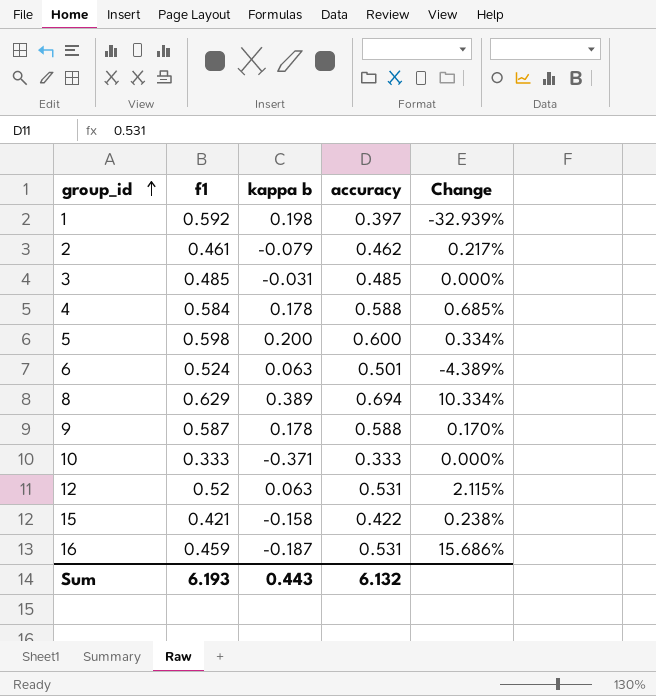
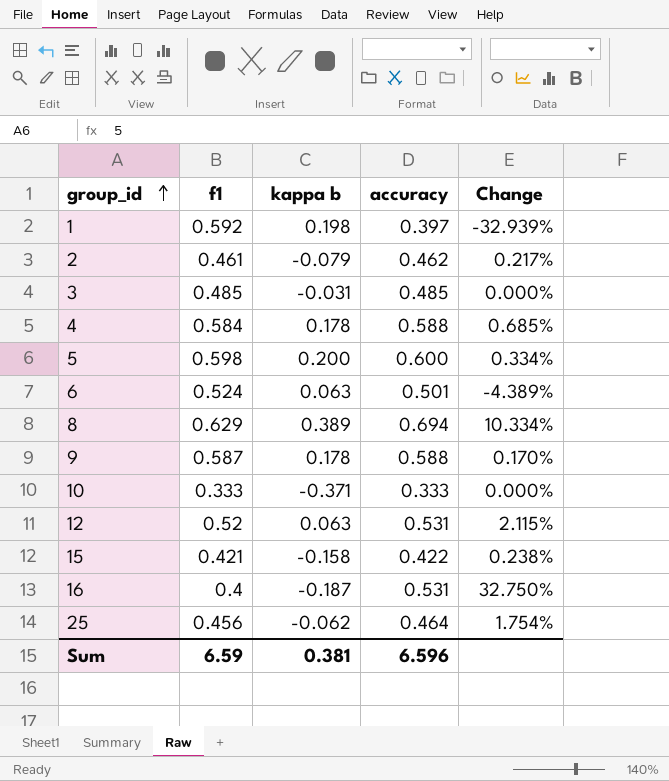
16 | f1: 0.459 -> 0.4
16 | Change: 15.686% -> 32.750%
row 25: none -> 0.456 | -0.062 | 0.464 | 1.754%
Sum | f1: 6.193 -> 6.59
Sum | kappa b: 0.443 -> 0.381
Sum | accuracy: 6.132 -> 6.596

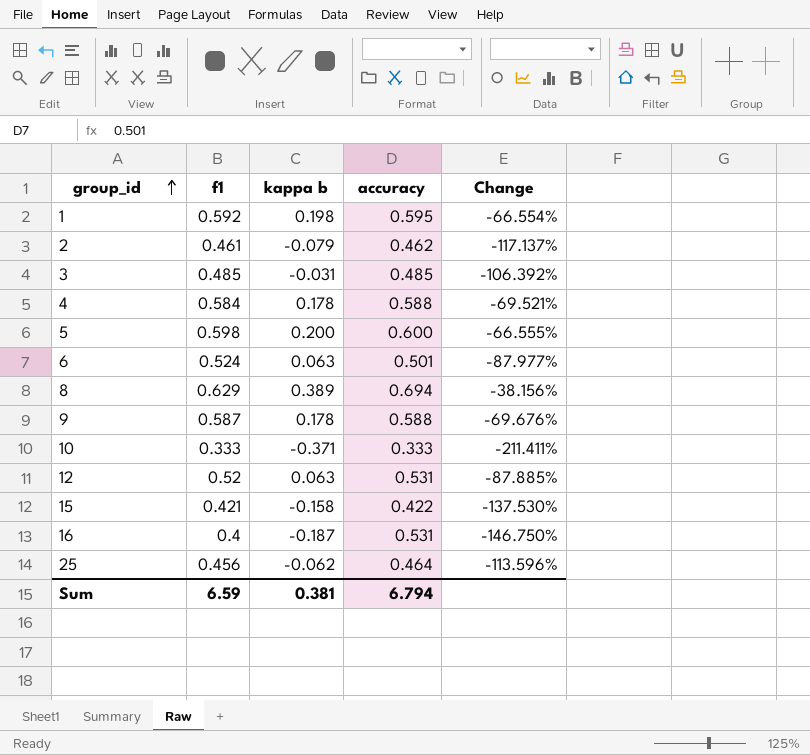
column Change | formula: ([accuracy] - [f1]) / [f1] -> ([kappa b] - [f1]) / [f1]
1 | accuracy: 0.397 -> 0.595
Sum | accuracy: 6.596 -> 6.794

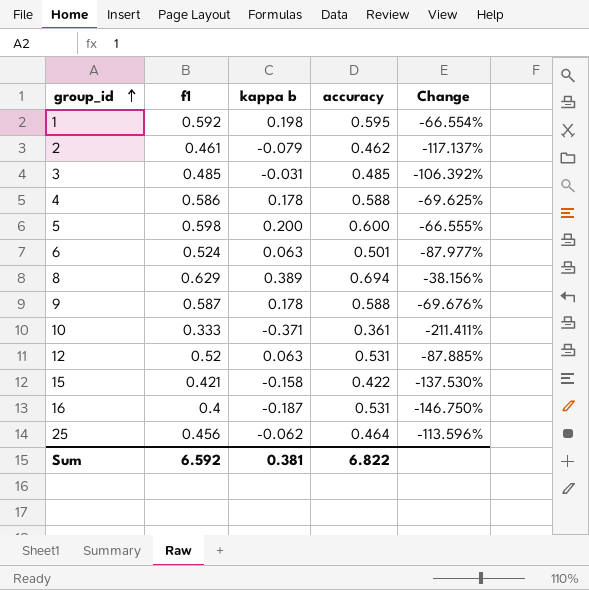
4 | f1: 0.584 -> 0.586
4 | Change: -69.521% -> -69.625%
10 | accuracy: 0.333 -> 0.361
Sum | f1: 6.59 -> 6.592
Sum | accuracy: 6.794 -> 6.822

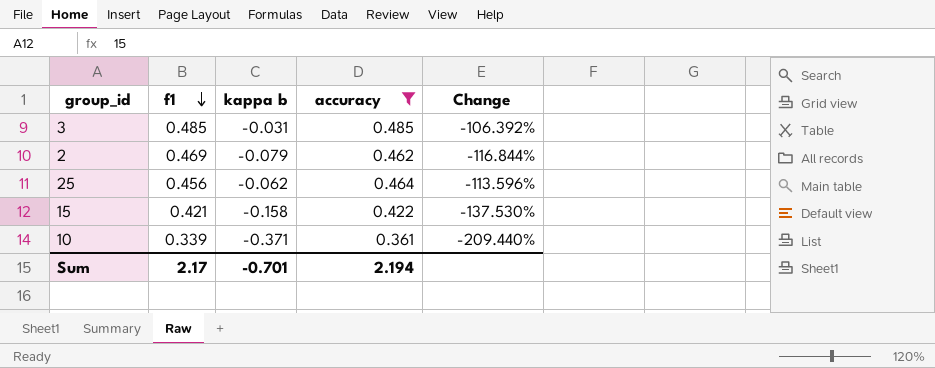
filter: none -> accuracy <= 0.485
row order: group_id ascending -> f1 descending
2 | f1: 0.461 -> 0.469
2 | Change: -117.137% -> -116.844%
10 | f1: 0.333 -> 0.339
10 | Change: -211.411% -> -209.440%
Sum | f1: 6.592 -> 2.17
Sum | kappa b: 0.381 -> -0.701
Sum | accuracy: 6.822 -> 2.194

